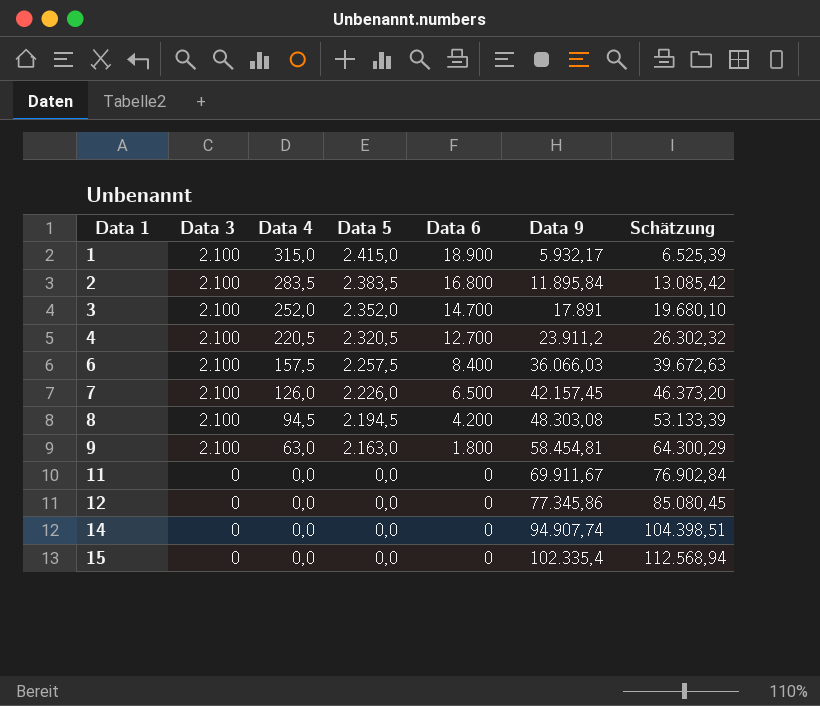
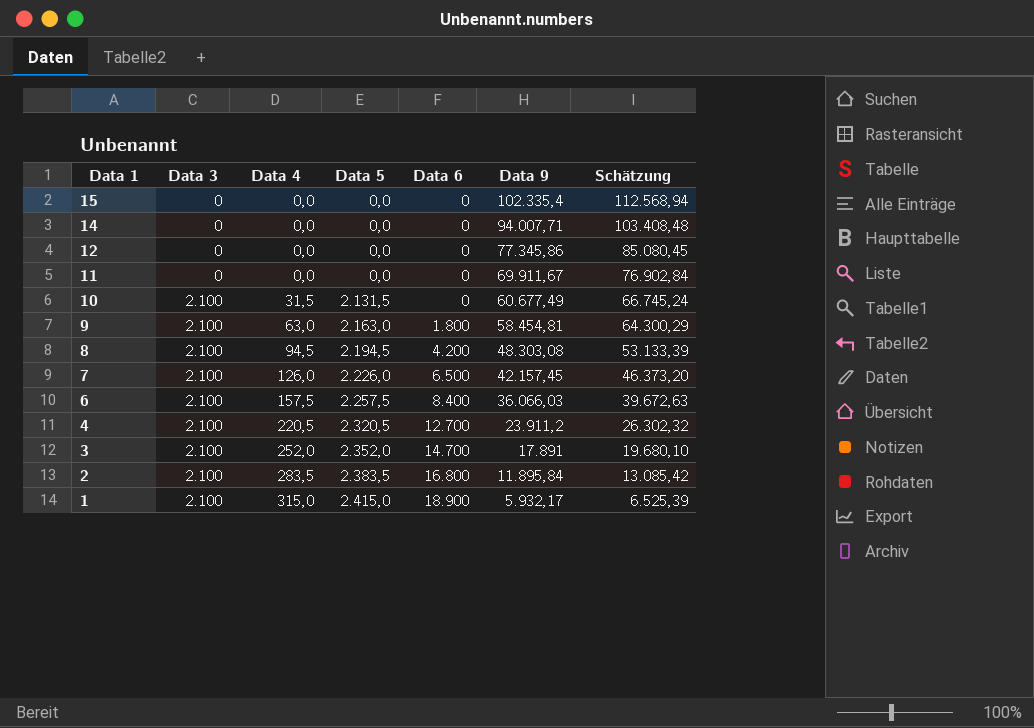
row order: Data 1 ascending -> Data 1 descending
14 | Data 9: 94.907,74 -> 94.007,71
14 | Schätzung: 104.398,51 -> 103.408,48
row 10: none -> 2.100 | 31,5 | 2.131,5 | 0 | 60.677,49 | 66.745,24

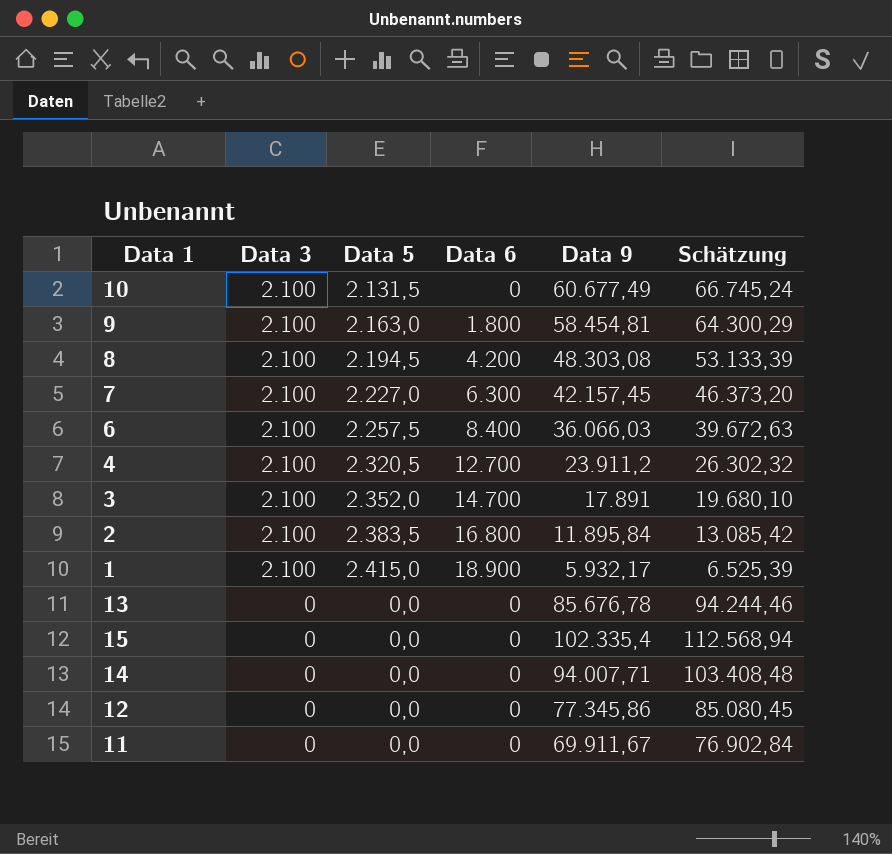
row order: Data 1 descending -> Data 3 descending
column Data 4 | formula: [Data 5] - [Data 3] -> none
7 | Data 5: 2.226,0 -> 2.227,0
7 | Data 6: 6.500 -> 6.300
row 13: none -> 0 | 0,0 | 0 | 85.676,78 | 94.244,46

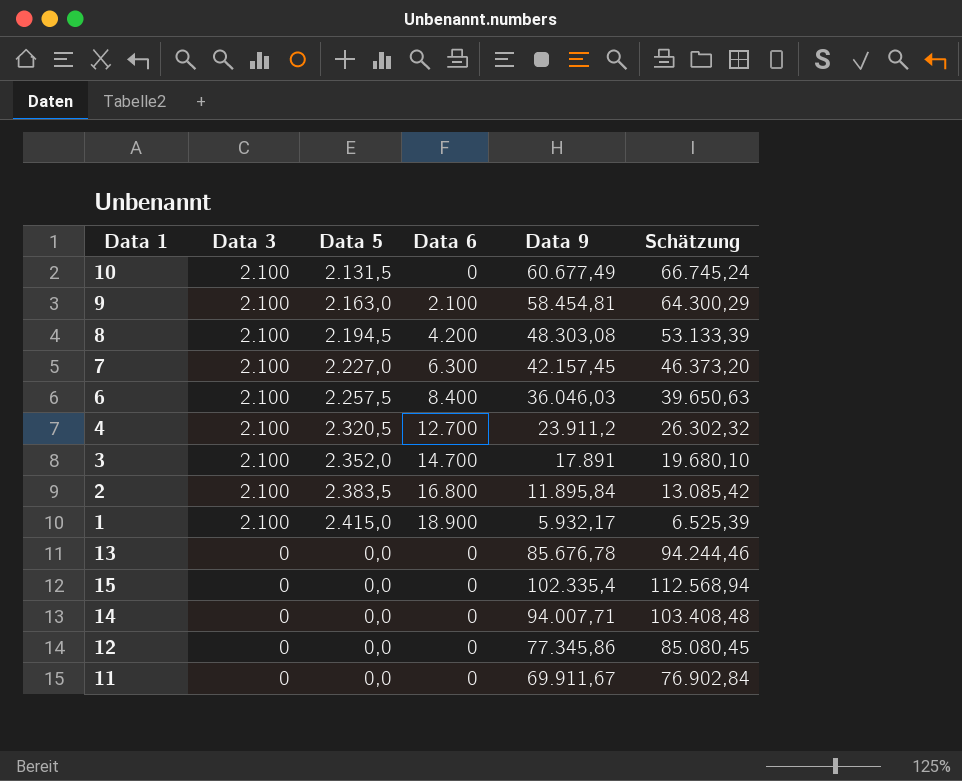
9 | Data 6: 1.800 -> 2.100
6 | Data 9: 36.066,03 -> 36.046,03
6 | Schätzung: 39.672,63 -> 39.650,63

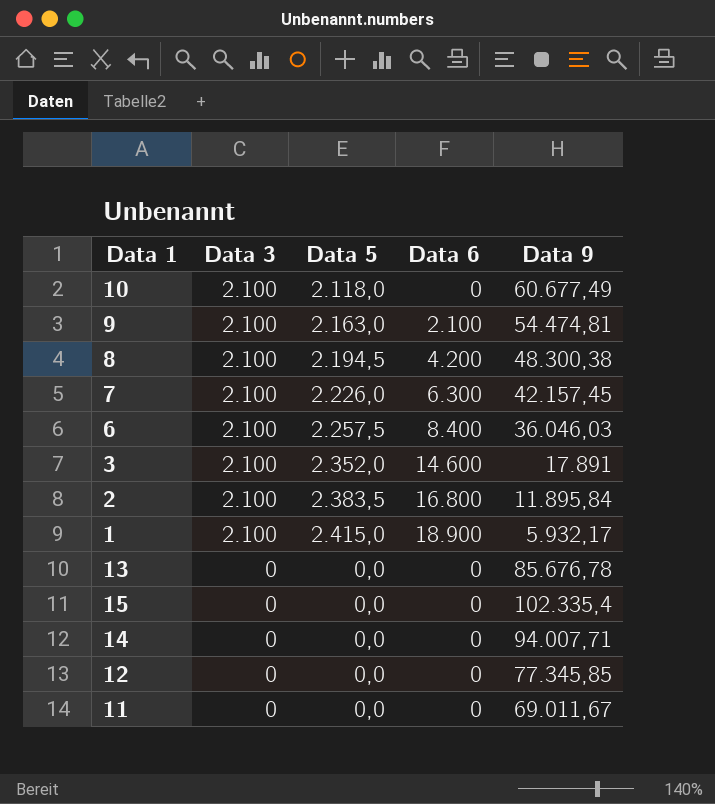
column Schätzung | formula: [Data 9] * 1,1 -> none
row 4: 2.100 | 2.320,5 | 12.700 | 23.911,2 | 26.302,32 -> none
10 | Data 5: 2.131,5 -> 2.118,0
9 | Data 9: 58.454,81 -> 54.474,81
8 | Data 9: 48.303,08 -> 48.300,38
7 | Data 5: 2.227,0 -> 2.226,0
3 | Data 6: 14.700 -> 14.600
12 | Data 9: 77.345,86 -> 77.345,85
11 | Data 9: 69.911,67 -> 69.011,67

